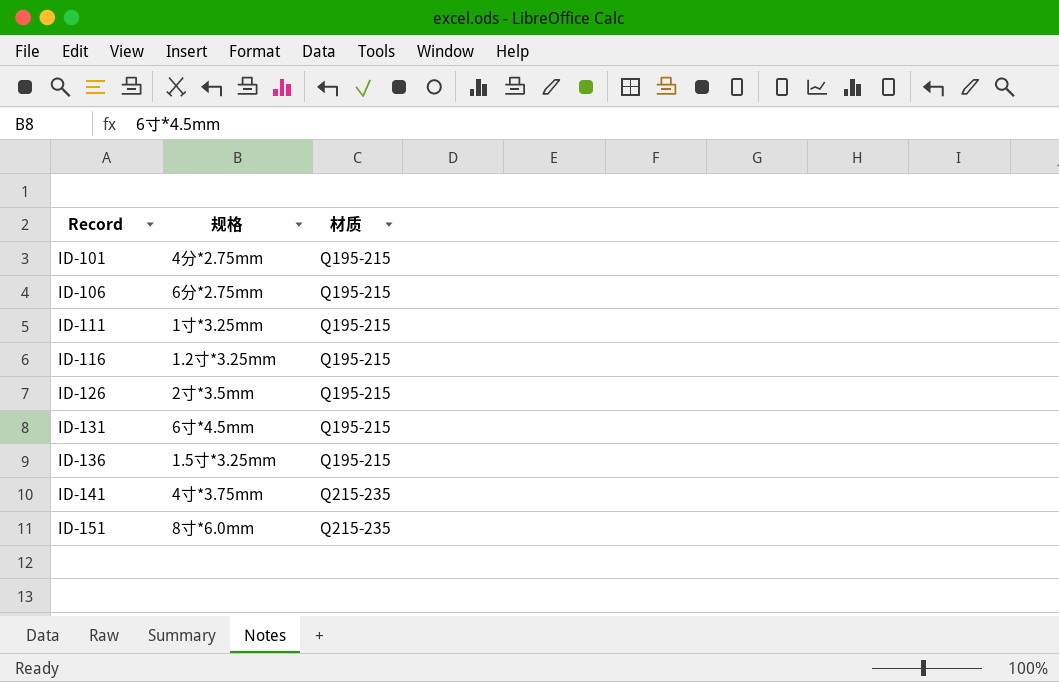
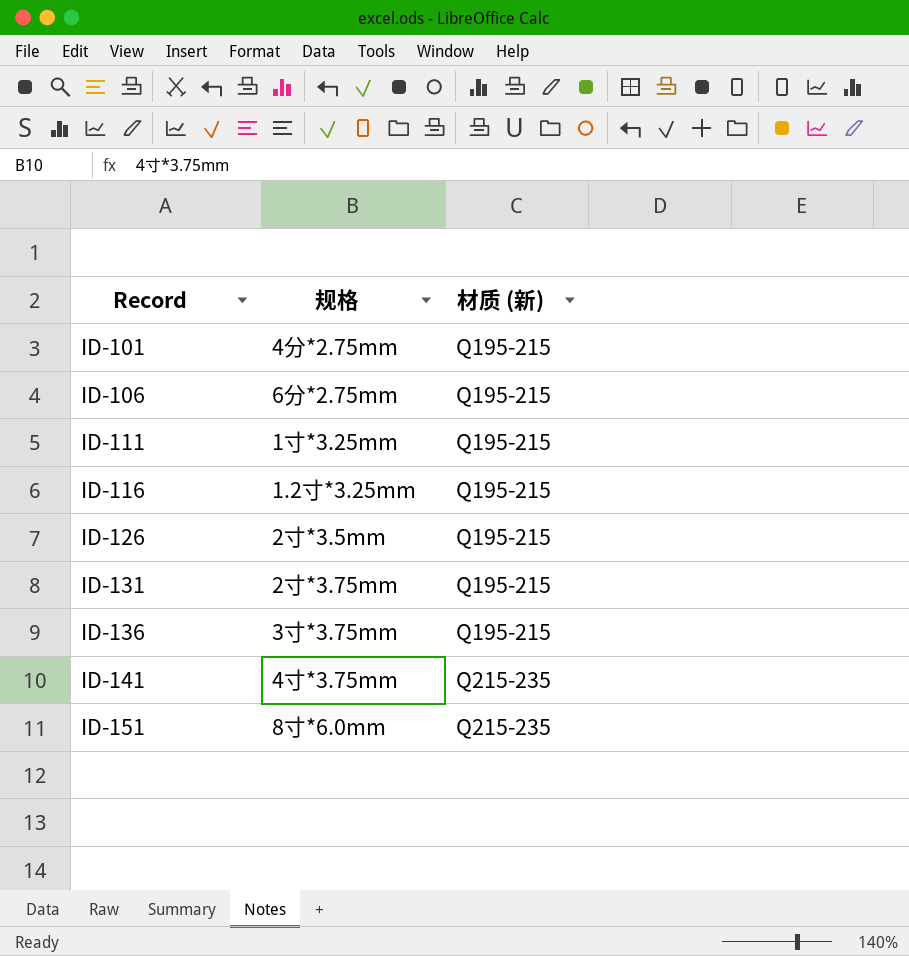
column name: 材质 -> 材质 (新)
ID-131 | 规格: 6寸*4.5mm -> 2寸*3.75mm
ID-136 | 规格: 1.5寸*3.25mm -> 3寸*3.75mm

